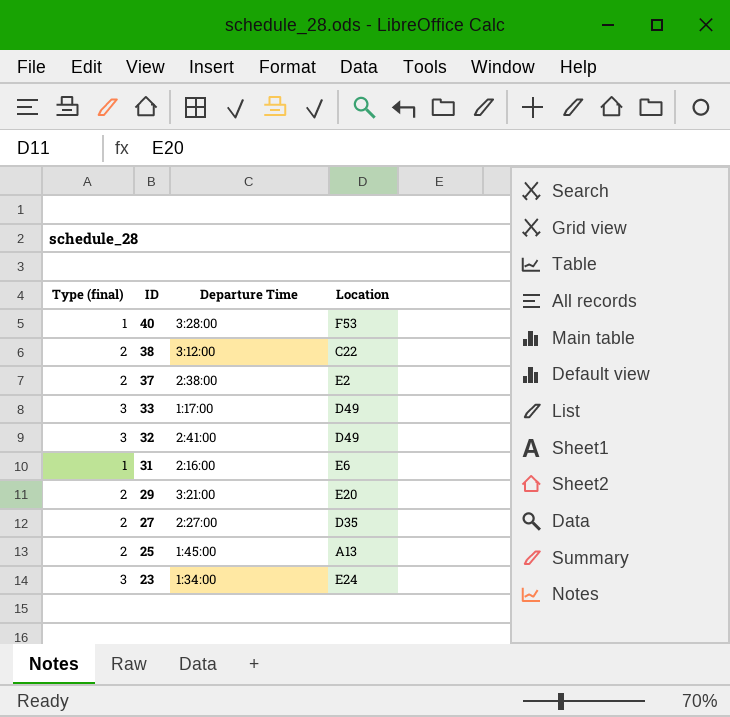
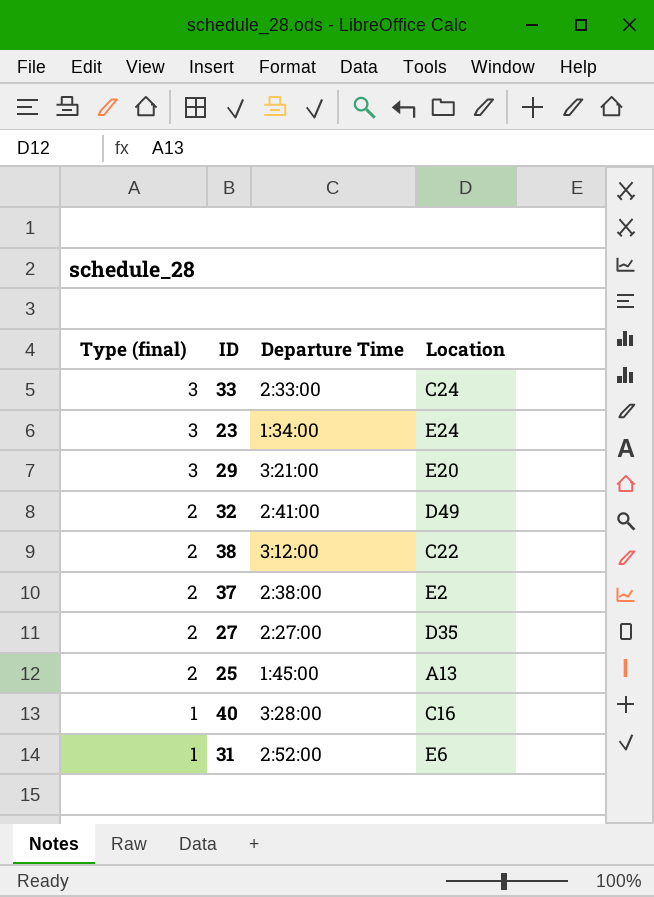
row order: ID descending -> Type (final) descending
33 | Departure Time: 1:17:00 -> 2:33:00
33 | Location: D49 -> C24
29 | Type (final): 2 -> 3
32 | Type (final): 3 -> 2
40 | Location: F53 -> C16
31 | Departure Time: 2:16:00 -> 2:52:00

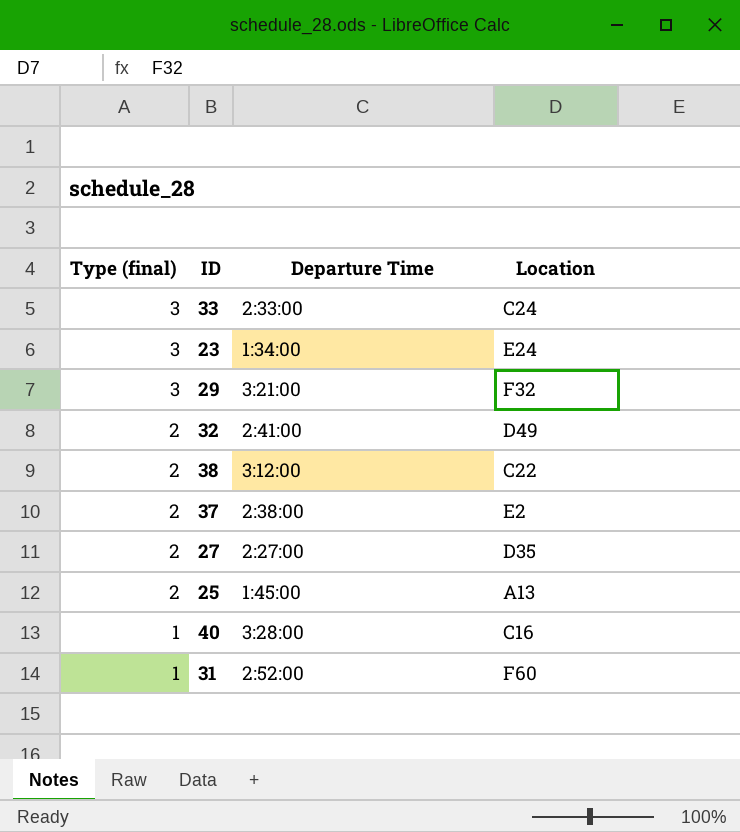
29 | Location: E20 -> F32
31 | Location: E6 -> F60

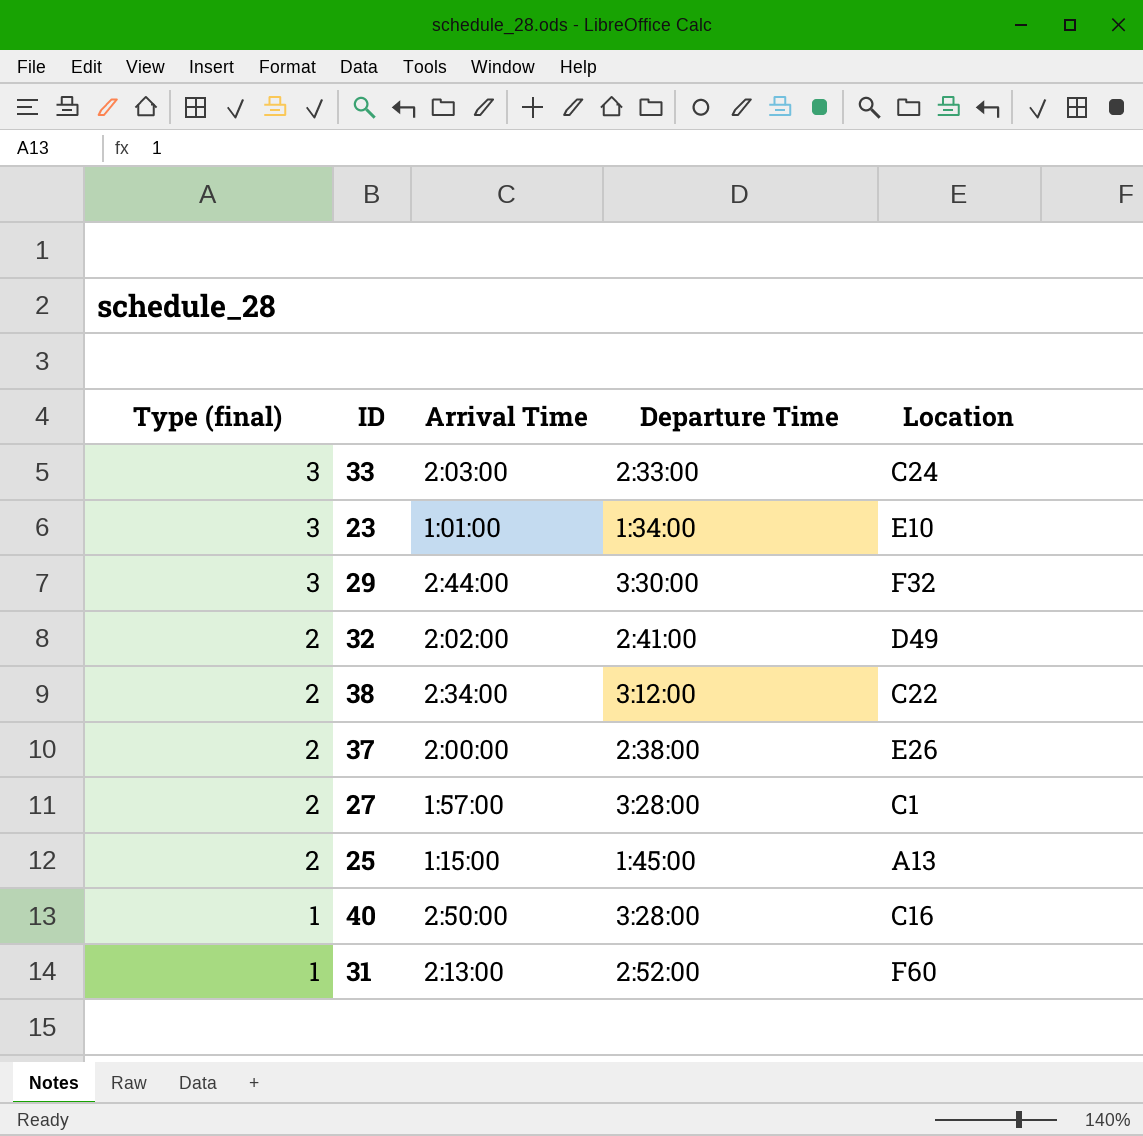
column Arrival Time | position: none -> 3
23 | Location: E24 -> E10
29 | Departure Time: 3:21:00 -> 3:30:00
37 | Location: E2 -> E26
27 | Departure Time: 2:27:00 -> 3:28:00
27 | Location: D35 -> C1

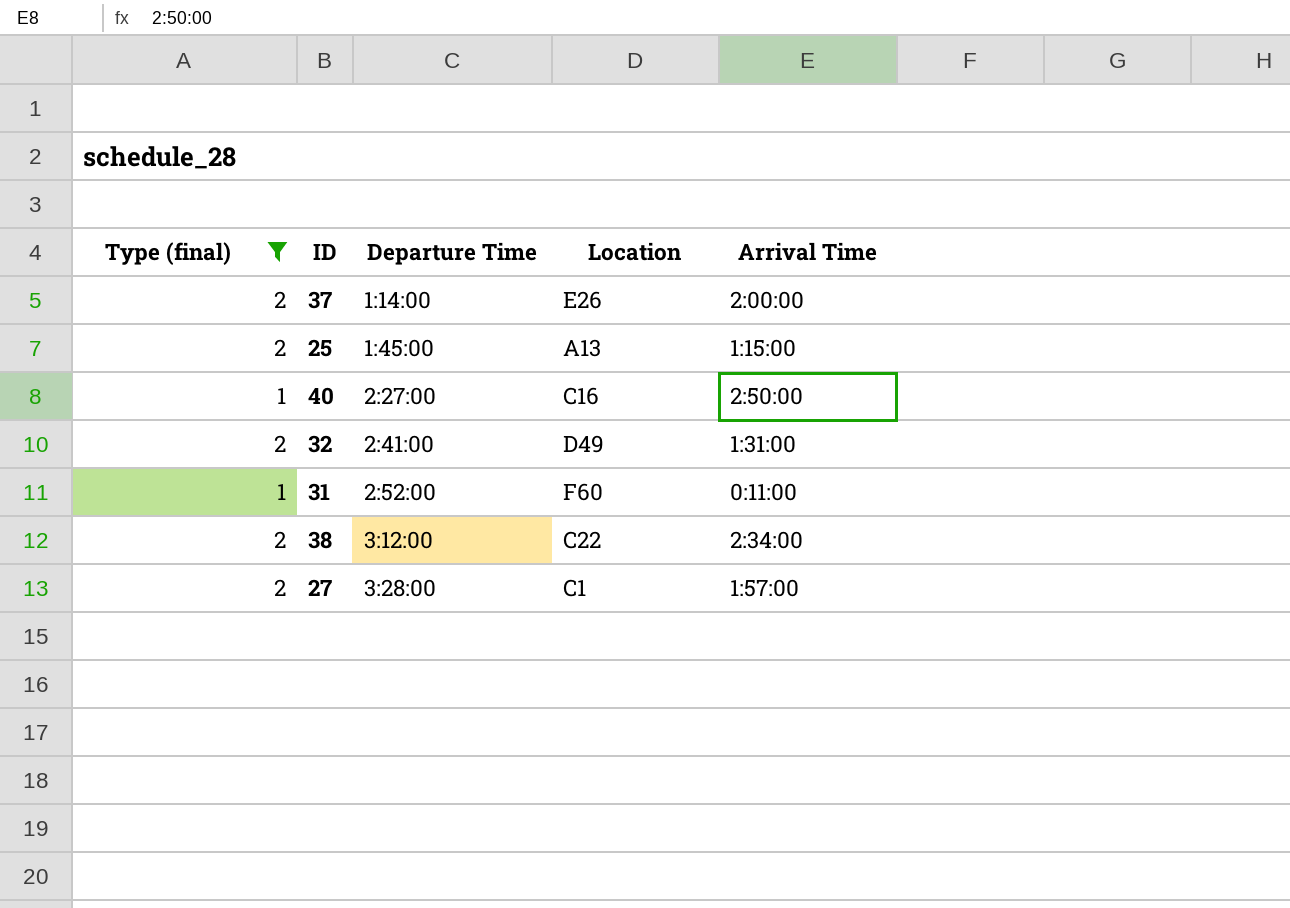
filter: none -> Type (final) != 3
row order: Type (final) descending -> Departure Time ascending
column Arrival Time | position: 3 -> 5
37 | Departure Time: 2:38:00 -> 1:14:00
40 | Departure Time: 3:28:00 -> 2:27:00
32 | Arrival Time: 2:02:00 -> 1:31:00
31 | Arrival Time: 2:13:00 -> 0:11:00

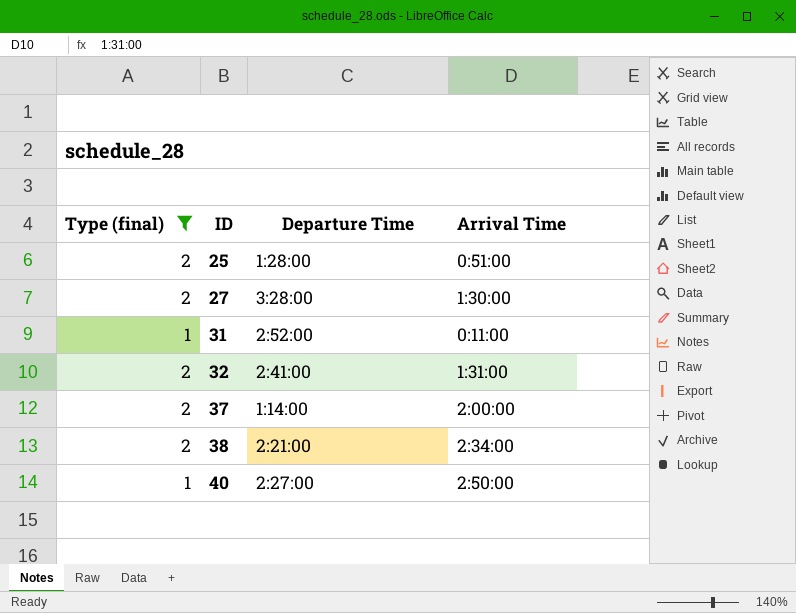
row order: Departure Time ascending -> ID ascending
column Location | position: 4 -> none
25 | Departure Time: 1:45:00 -> 1:28:00
25 | Arrival Time: 1:15:00 -> 0:51:00
27 | Arrival Time: 1:57:00 -> 1:30:00
38 | Departure Time: 3:12:00 -> 2:21:00

